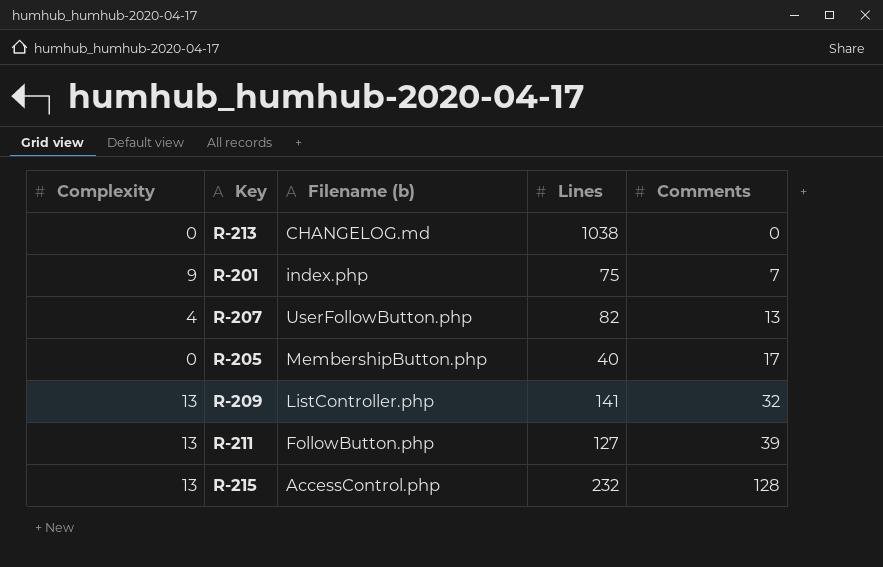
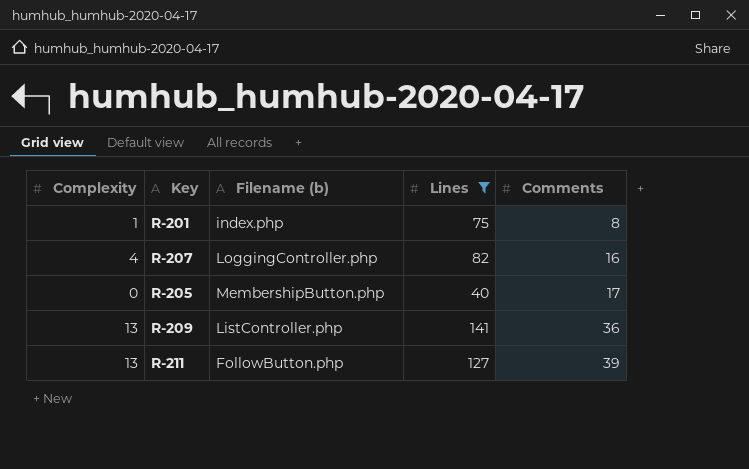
filter: none -> Lines <= 141
R-201 | Complexity: 9 -> 1
R-201 | Comments: 7 -> 8
R-207 | Filename (b): UserFollowButton.php -> LoggingController.php
R-207 | Comments: 13 -> 16
R-209 | Comments: 32 -> 36

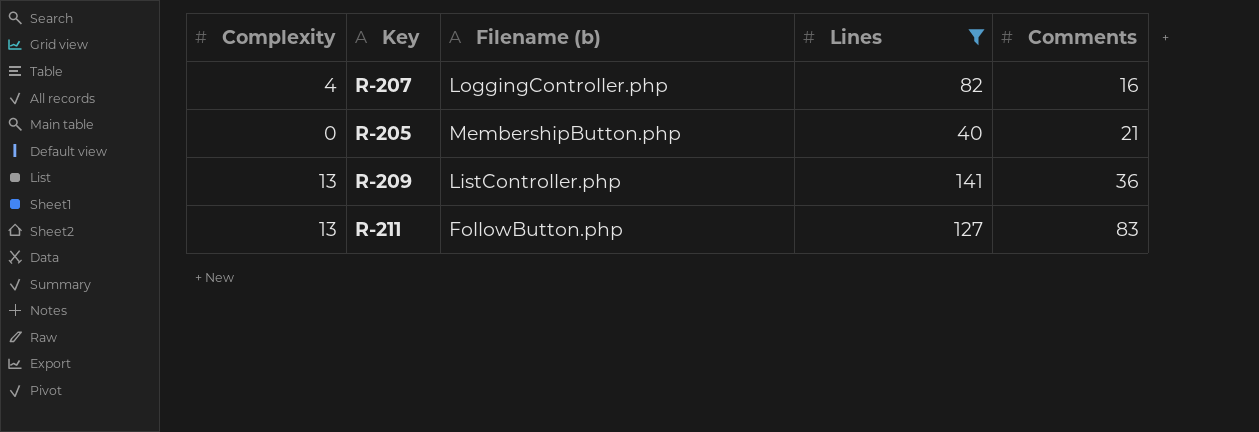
row R-201: 1 | index.php | 75 | 8 -> none
R-205 | Comments: 17 -> 21
R-211 | Comments: 39 -> 83

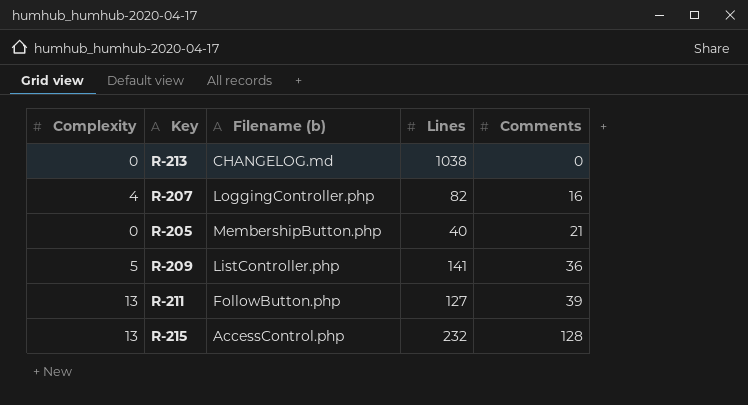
filter: Lines <= 141 -> none
R-209 | Complexity: 13 -> 5
R-211 | Comments: 83 -> 39

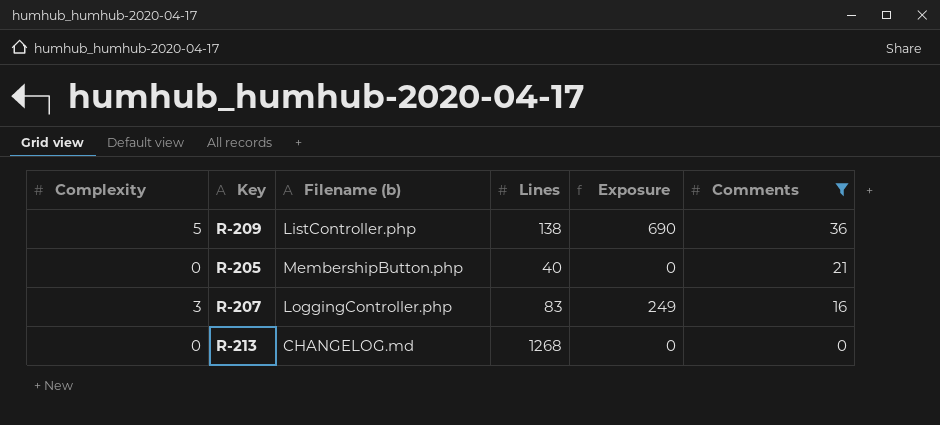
filter: none -> Comments <= 36
row order: Comments ascending -> Comments descending
column Exposure | formula: none -> [Complexity] * [Lines]
R-209 | Lines: 141 -> 138
R-207 | Complexity: 4 -> 3
R-207 | Lines: 82 -> 83
R-213 | Lines: 1038 -> 1268

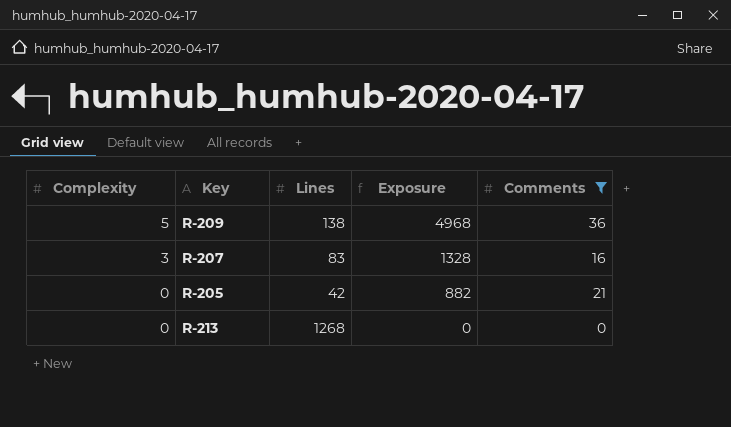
row order: Comments descending -> Complexity descending
column Filename (b) | position: 3 -> none
column Exposure | formula: [Complexity] * [Lines] -> [Lines] * [Comments]
R-205 | Lines: 40 -> 42

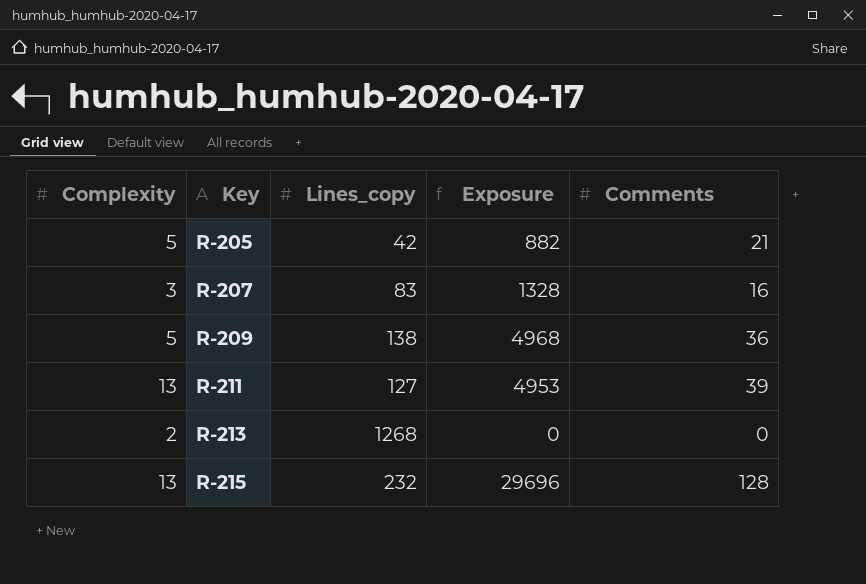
filter: Comments <= 36 -> none
row order: Complexity descending -> Key ascending
column name: Lines -> Lines_copy
R-205 | Complexity: 0 -> 5
R-213 | Complexity: 0 -> 2

